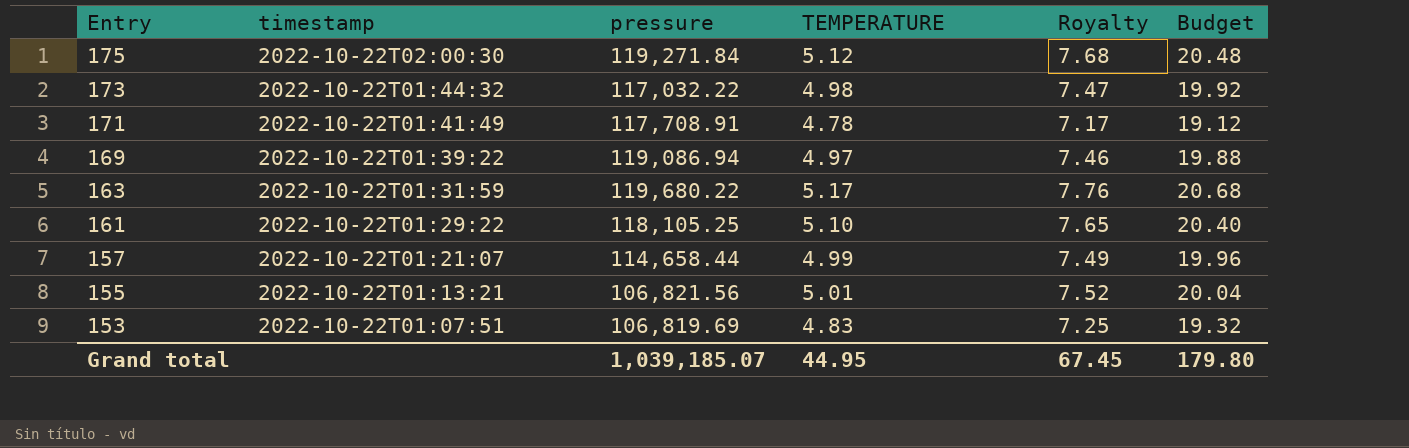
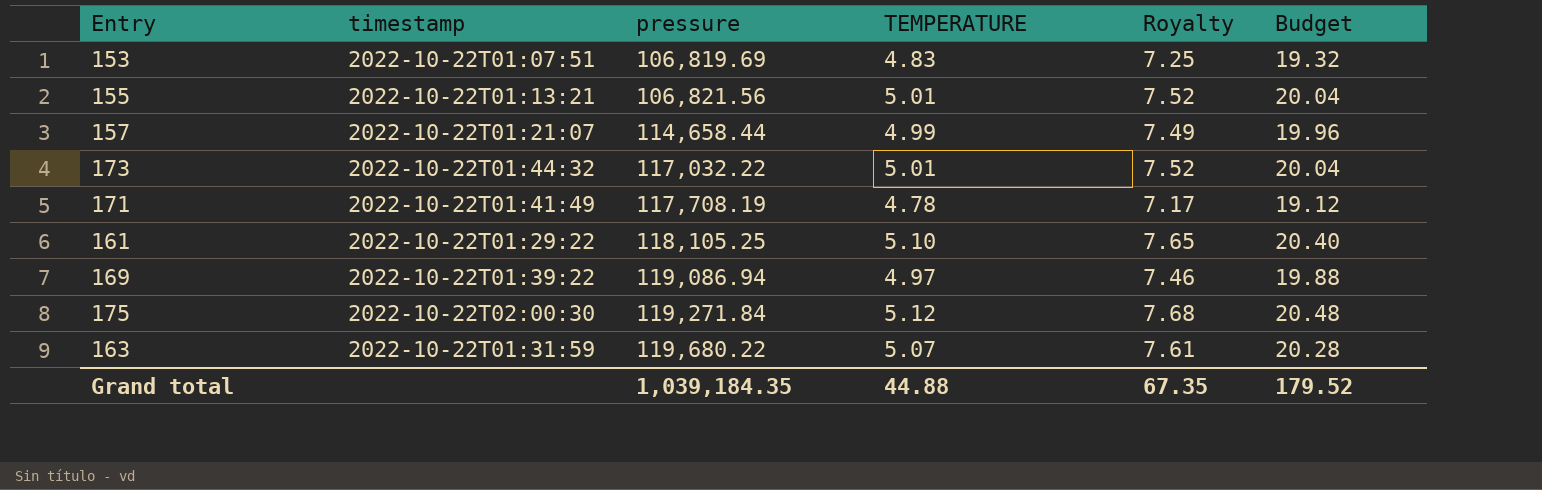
row order: Entry descending -> pressure ascending
173 | TEMPERATURE: 4.98 -> 5.01
173 | Royalty: 7.47 -> 7.52
173 | Budget: 19.92 -> 20.04
171 | pressure: 117,708.91 -> 117,708.19
163 | TEMPERATURE: 5.17 -> 5.07
163 | Royalty: 7.76 -> 7.61
163 | Budget: 20.68 -> 20.28
Grand total | pressure: 1,039,185.07 -> 1,039,184.35
Grand total | TEMPERATURE: 44.95 -> 44.88
Grand total | Royalty: 67.45 -> 67.35
Grand total | Budget: 179.80 -> 179.52

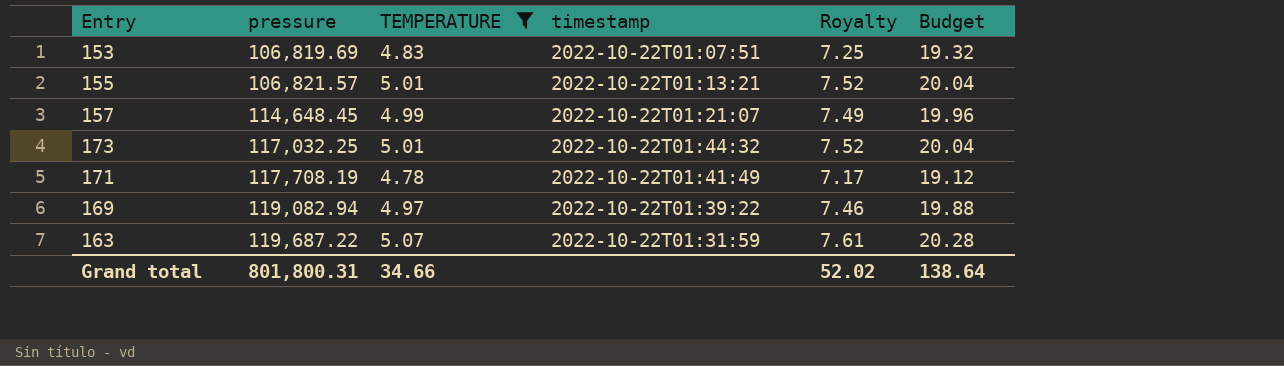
filter: none -> TEMPERATURE <= 5.07
column timestamp | position: 2 -> 4
155 | pressure: 106,821.56 -> 106,821.57
157 | pressure: 114,658.44 -> 114,648.45
173 | pressure: 117,032.22 -> 117,032.25
169 | pressure: 119,086.94 -> 119,082.94
163 | pressure: 119,680.22 -> 119,687.22
Grand total | pressure: 1,039,184.35 -> 801,800.31
Grand total | TEMPERATURE: 44.88 -> 34.66
Grand total | Royalty: 67.35 -> 52.02
Grand total | Budget: 179.52 -> 138.64

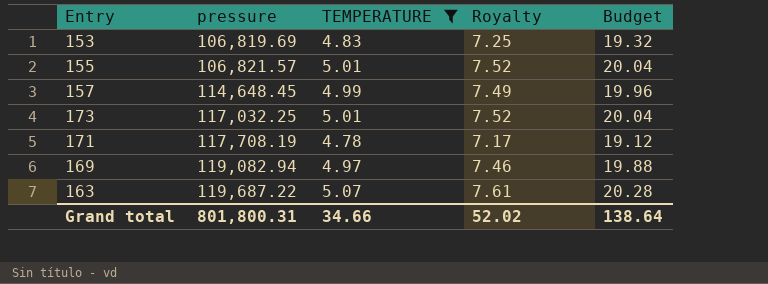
column timestamp | position: 4 -> none

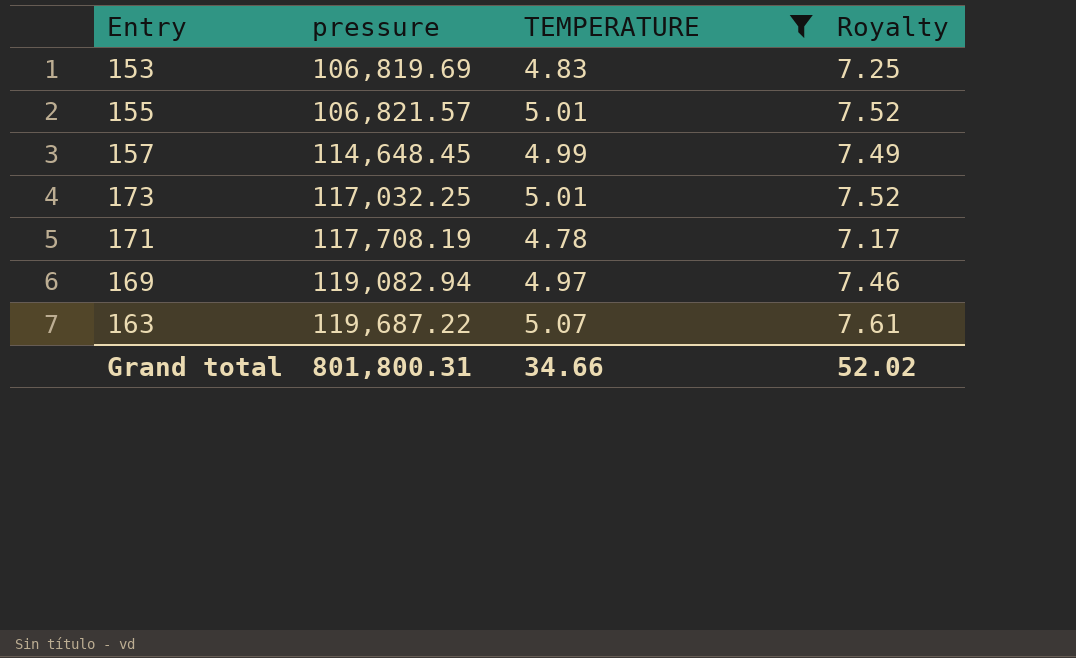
column Budget | formula: [TEMPERATURE] * 4 -> none

